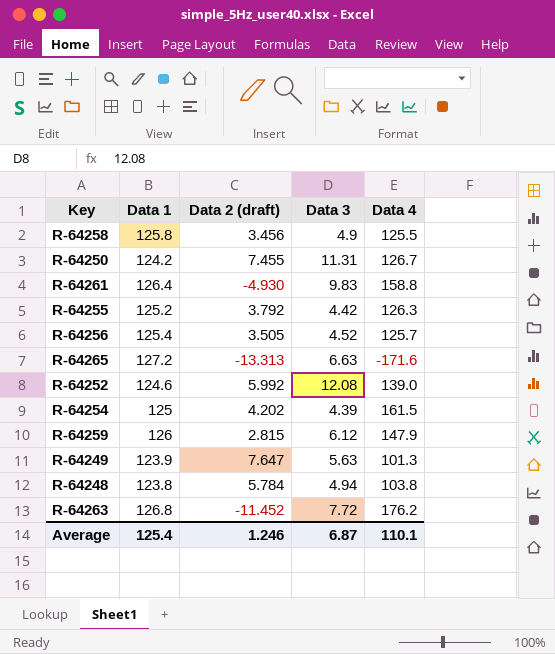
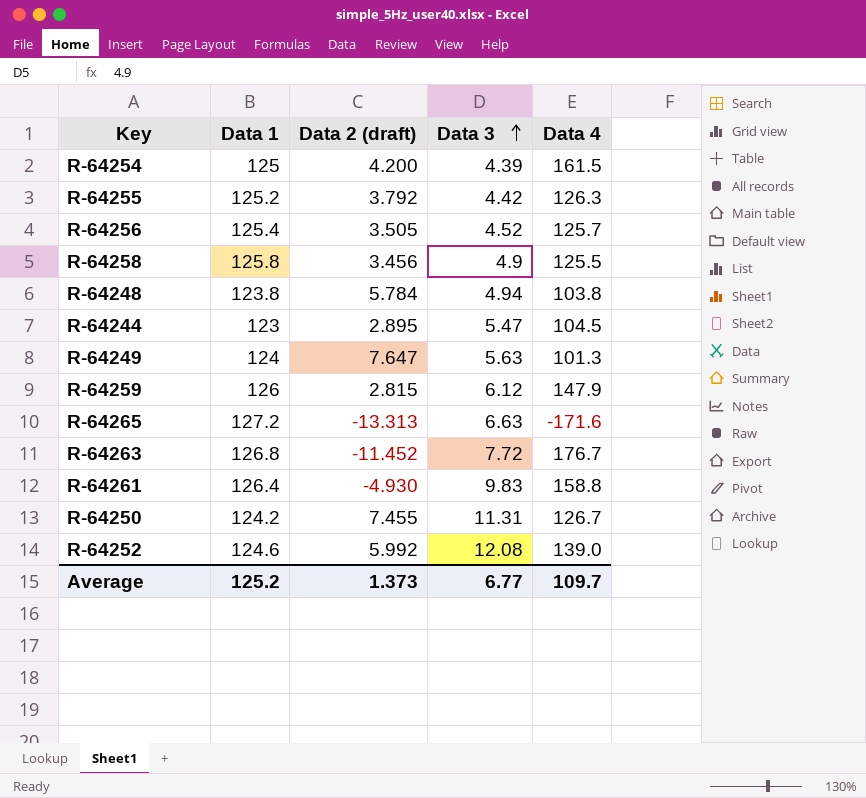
row order: none -> Data 3 ascending
R-64254 | Data 2 (draft): 4.202 -> 4.200
row R-64244: none -> 123 | 2.895 | 5.47 | 104.5
R-64249 | Data 1: 123.9 -> 124
R-64263 | Data 4: 176.2 -> 176.7
Average | Data 1: 125.4 -> 125.2
Average | Data 2 (draft): 1.246 -> 1.373
Average | Data 3: 6.87 -> 6.77
Average | Data 4: 110.1 -> 109.7

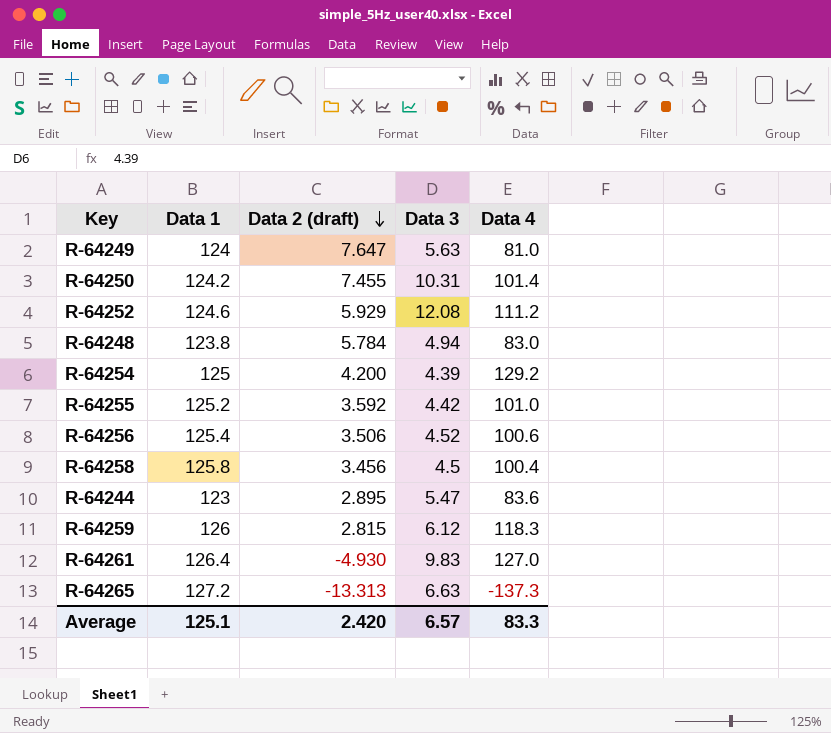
row order: Data 3 ascending -> Data 2 (draft) descending
row R-64263: 126.8 | -11.452 | 7.72 | 176.7 -> none
R-64249 | Data 4: 101.3 -> 81.0
R-64250 | Data 3: 11.31 -> 10.31
R-64250 | Data 4: 126.7 -> 101.4
R-64252 | Data 2 (draft): 5.992 -> 5.929
R-64252 | Data 4: 139.0 -> 111.2
R-64248 | Data 4: 103.8 -> 83.0
R-64254 | Data 4: 161.5 -> 129.2
R-64255 | Data 2 (draft): 3.792 -> 3.592
R-64255 | Data 4: 126.3 -> 101.0
R-64256 | Data 2 (draft): 3.505 -> 3.506
R-64256 | Data 4: 125.7 -> 100.6
R-64258 | Data 3: 4.9 -> 4.5
R-64258 | Data 4: 125.5 -> 100.4
R-64244 | Data 4: 104.5 -> 83.6
R-64259 | Data 4: 147.9 -> 118.3
R-64261 | Data 4: 158.8 -> 127.0
R-64265 | Data 4: -171.6 -> -137.3
Average | Data 1: 125.2 -> 125.1
Average | Data 2 (draft): 1.373 -> 2.420
Average | Data 3: 6.77 -> 6.57
Average | Data 4: 109.7 -> 83.3

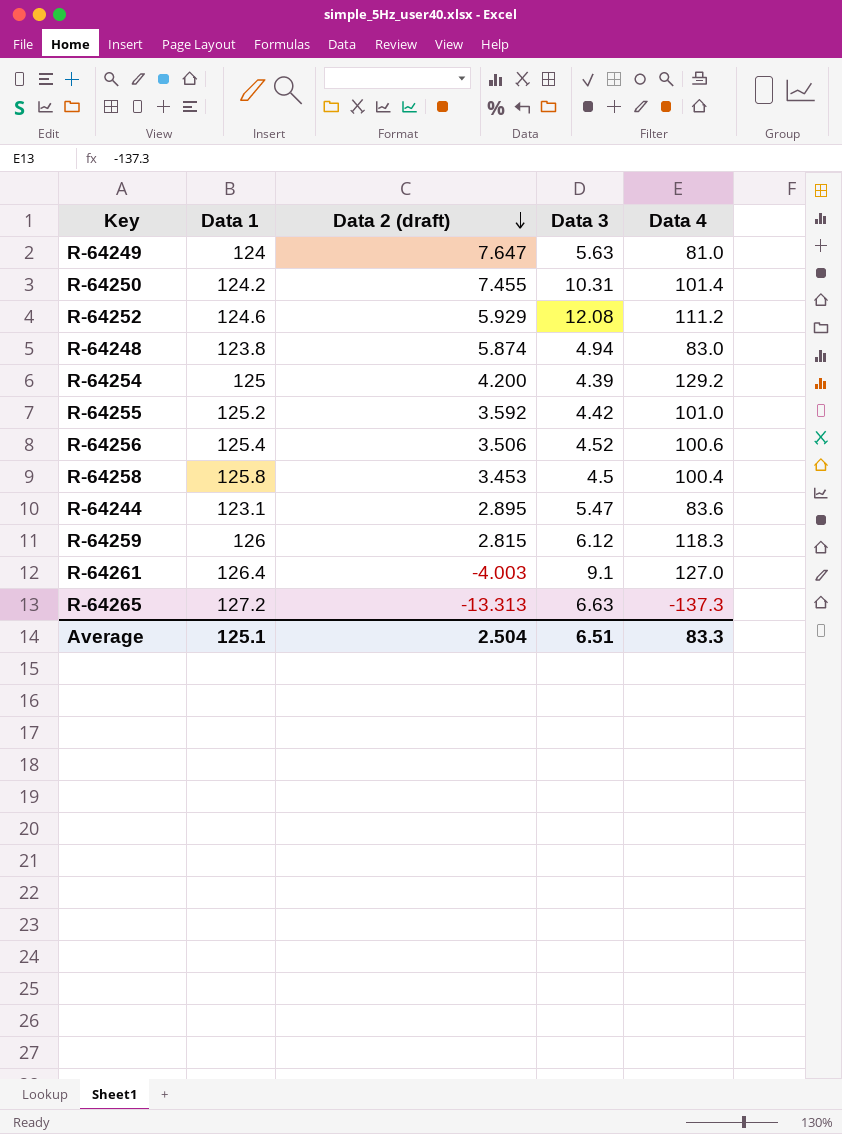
R-64248 | Data 2 (draft): 5.784 -> 5.874
R-64258 | Data 2 (draft): 3.456 -> 3.453
R-64244 | Data 1: 123 -> 123.1
R-64261 | Data 2 (draft): -4.930 -> -4.003
R-64261 | Data 3: 9.83 -> 9.1
Average | Data 2 (draft): 2.420 -> 2.504
Average | Data 3: 6.57 -> 6.51

